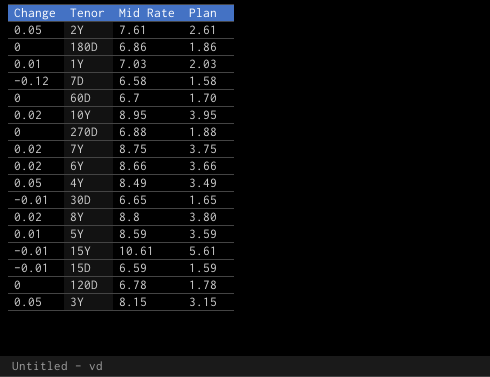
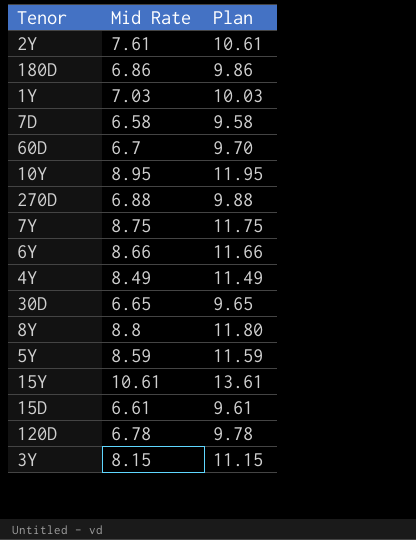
column Change | position: 1 -> none
column Plan | formula: [Mid Rate] - 5 -> [Mid Rate] + 3
15D | Mid Rate: 6.59 -> 6.61

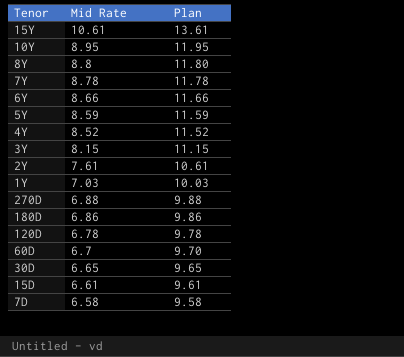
row order: none -> Mid Rate descending
7Y | Mid Rate: 8.75 -> 8.78
7Y | Plan: 11.75 -> 11.78
4Y | Mid Rate: 8.49 -> 8.52
4Y | Plan: 11.49 -> 11.52

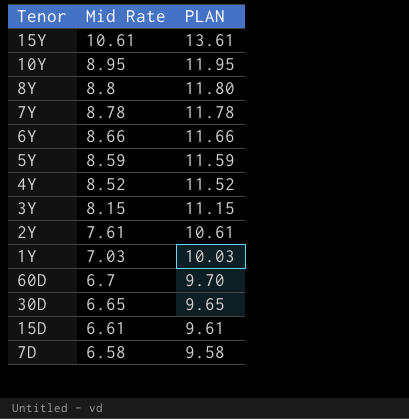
column name: Plan -> PLAN
row 270D: 6.88 | 9.88 -> none
row 180D: 6.86 | 9.86 -> none
row 120D: 6.78 | 9.78 -> none

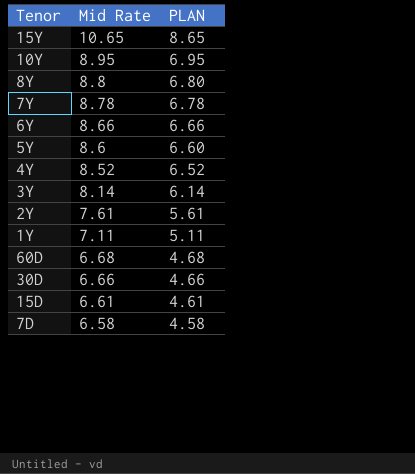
column PLAN | formula: [Mid Rate] + 3 -> [Mid Rate] - 2
15Y | Mid Rate: 10.61 -> 10.65
5Y | Mid Rate: 8.59 -> 8.6
3Y | Mid Rate: 8.15 -> 8.14
1Y | Mid Rate: 7.03 -> 7.11
60D | Mid Rate: 6.7 -> 6.68
30D | Mid Rate: 6.65 -> 6.66

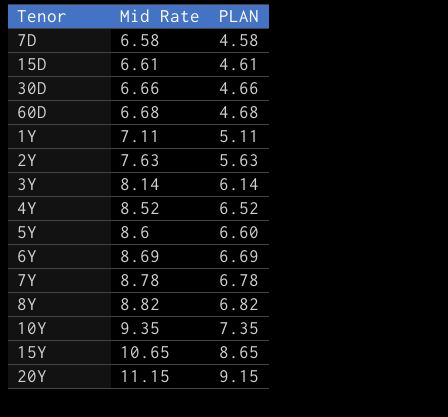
row order: Mid Rate descending -> Mid Rate ascending
2Y | Mid Rate: 7.61 -> 7.63
2Y | PLAN: 5.61 -> 5.63
6Y | Mid Rate: 8.66 -> 8.69
6Y | PLAN: 6.66 -> 6.69
8Y | Mid Rate: 8.8 -> 8.82
8Y | PLAN: 6.80 -> 6.82
10Y | Mid Rate: 8.95 -> 9.35
10Y | PLAN: 6.95 -> 7.35
row 20Y: none -> 11.15 | 9.15

